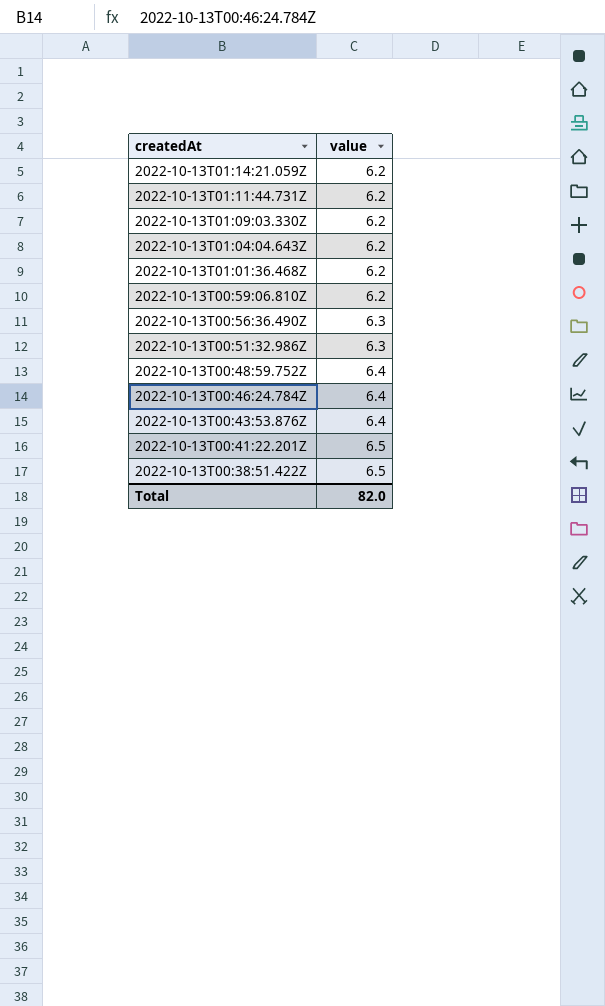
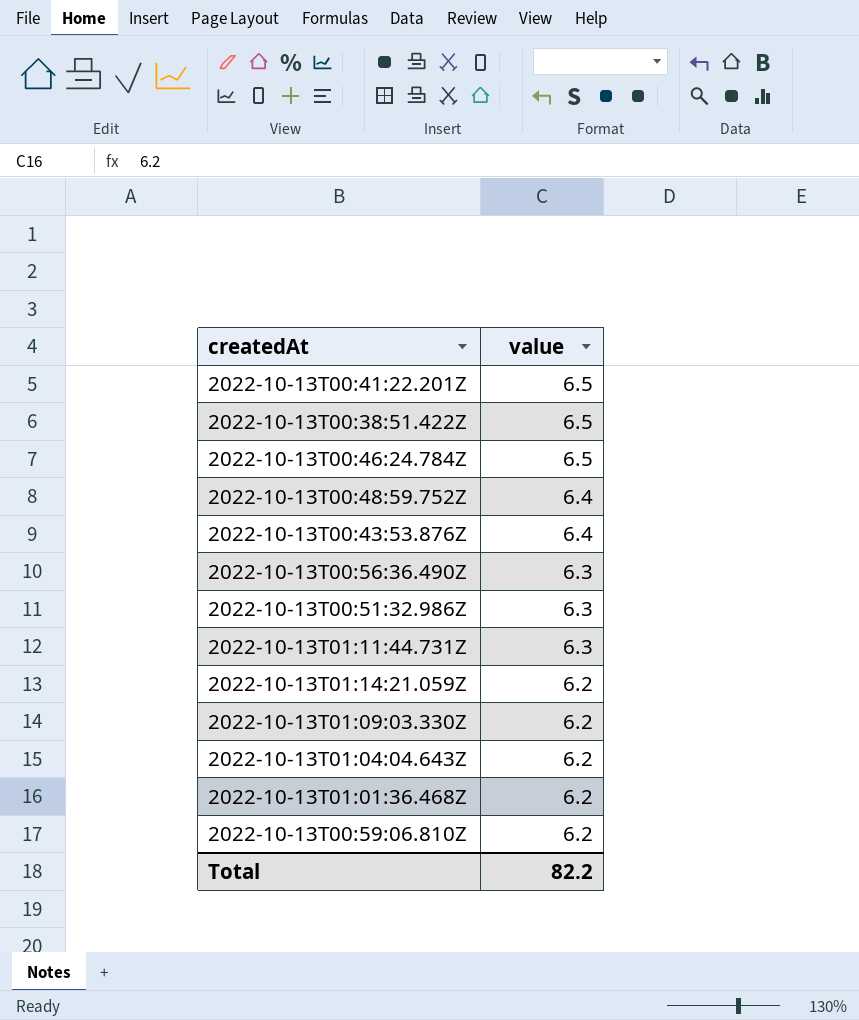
row order: createdAt descending -> value descending
2022-10-13T00:46:24.784Z | value: 6.4 -> 6.5
2022-10-13T01:11:44.731Z | value: 6.2 -> 6.3
Total | value: 82.0 -> 82.2

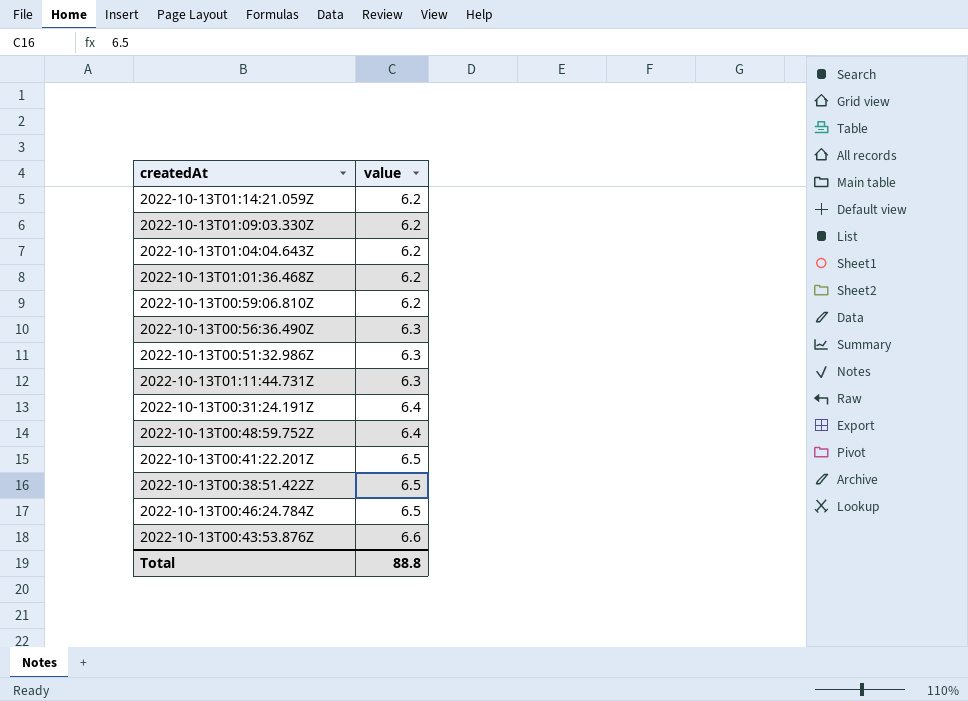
row order: value descending -> value ascending
row 2022-10-13T00:31:24.191Z: none -> 6.4
2022-10-13T00:43:53.876Z | value: 6.4 -> 6.6
Total | value: 82.2 -> 88.8

